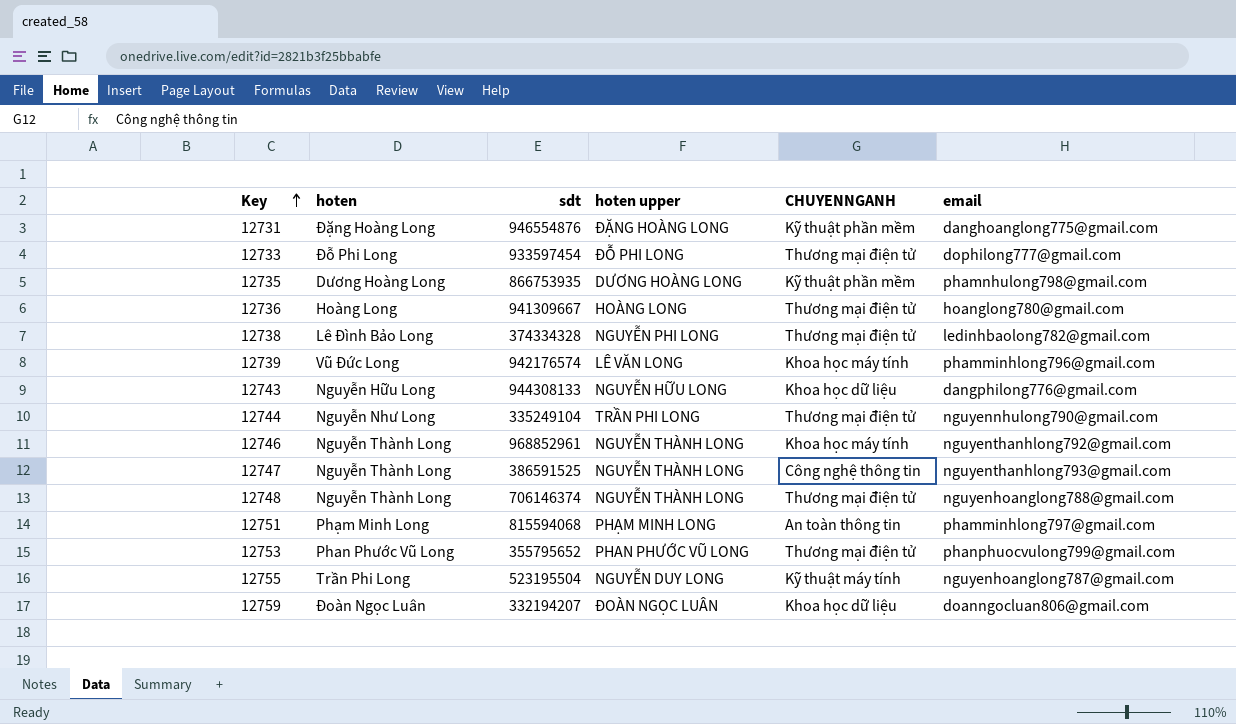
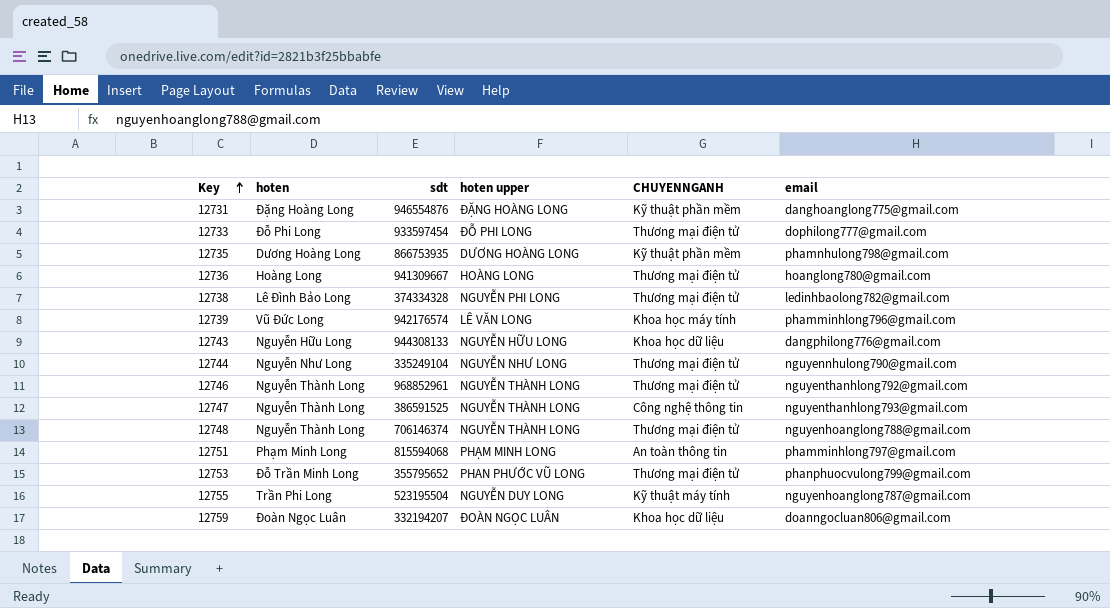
12744 | hoten upper: TRẦN PHI LONG -> NGUYỄN NHƯ LONG
12746 | CHUYENNGANH: Khoa học máy tính -> Thương mại điện tử
12753 | hoten: Phan Phước Vũ Long -> Đỗ Trần Minh Long

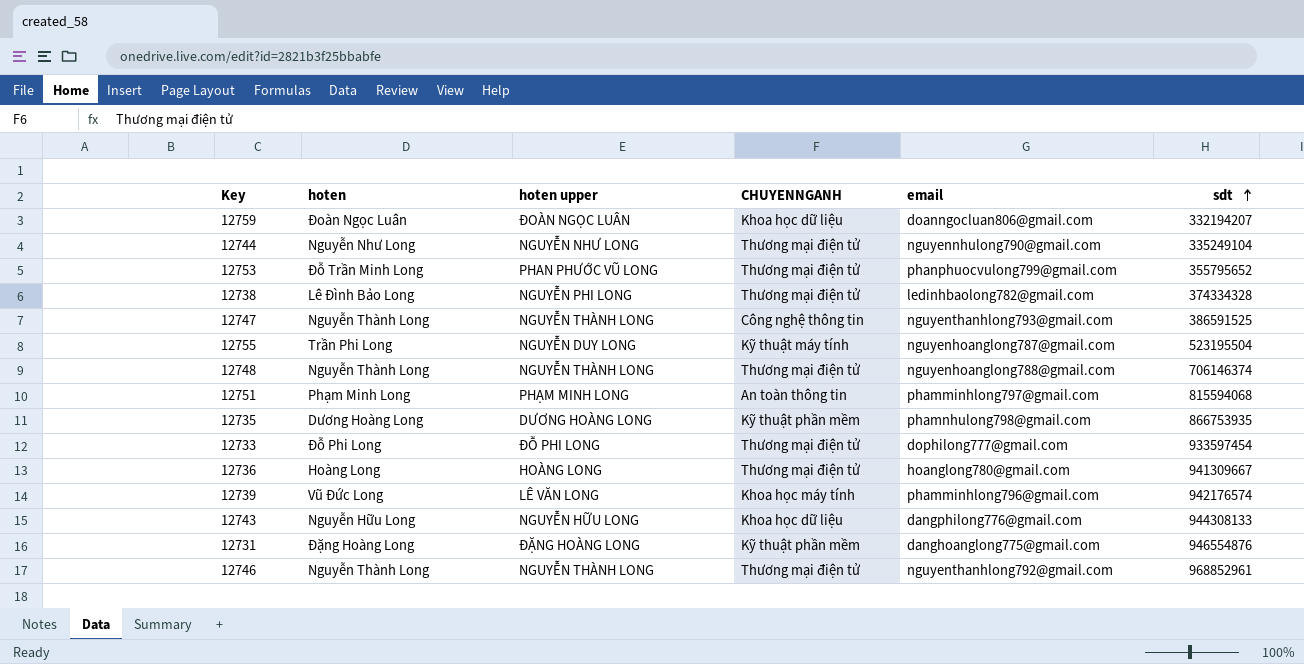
row order: Key ascending -> sdt ascending
column sdt | position: 3 -> 6

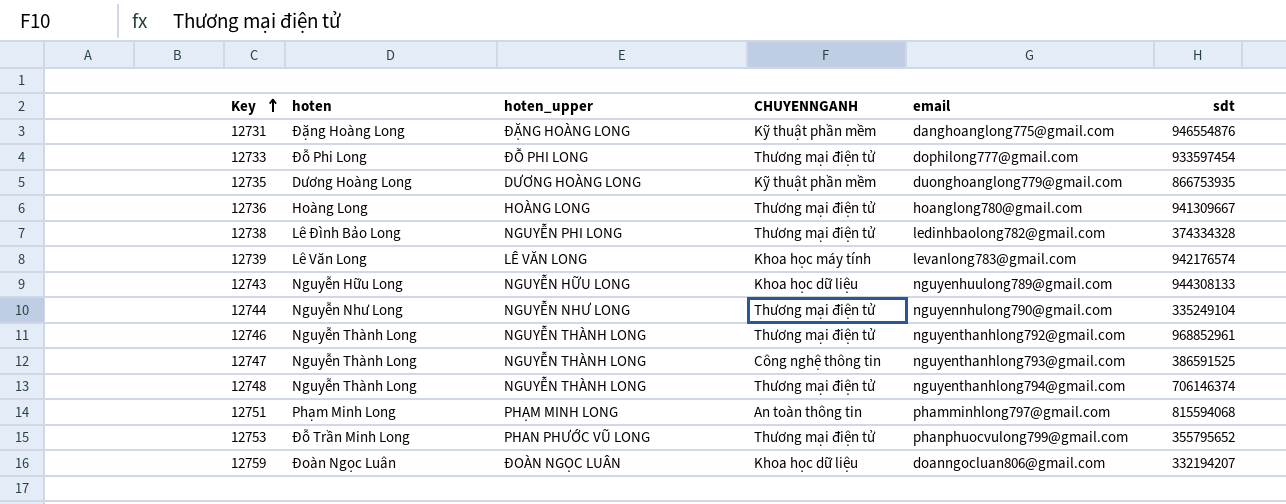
row order: sdt ascending -> Key ascending
column name: hoten upper -> hoten_upper
row 12755: Trần Phi Long | NGUYỄN DUY LONG | Kỹ thuật máy tính | nguyenhoanglong787@gmail.com | 523195504 -> none
12735 | email: phamnhulong798@gmail.com -> duonghoanglong779@gmail.com
12739 | hoten: Vũ Đức Long -> Lê Văn Long
12739 | email: phamminhlong796@gmail.com -> levanlong783@gmail.com
12743 | email: dangphilong776@gmail.com -> nguyenhuulong789@gmail.com
12748 | email: nguyenhoanglong788@gmail.com -> nguyenthanhlong794@gmail.com

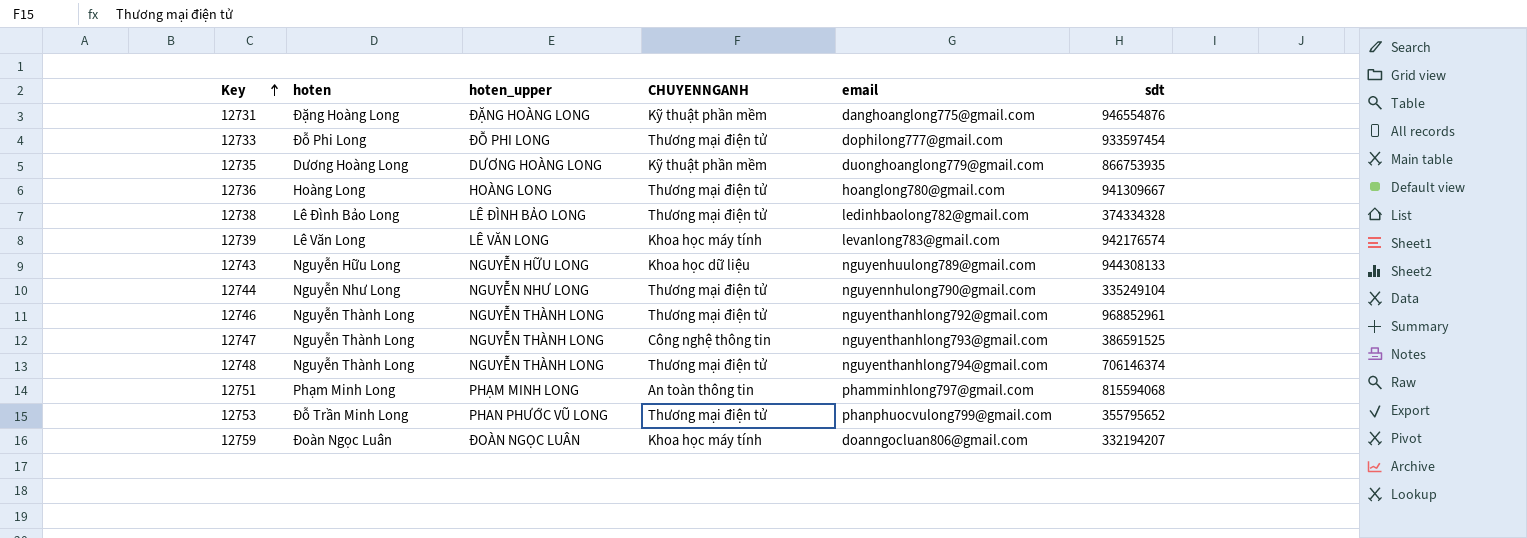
12738 | hoten_upper: NGUYỄN PHI LONG -> LÊ ĐÌNH BẢO LONG
12759 | CHUYENNGANH: Khoa học dữ liệu -> Khoa học máy tính

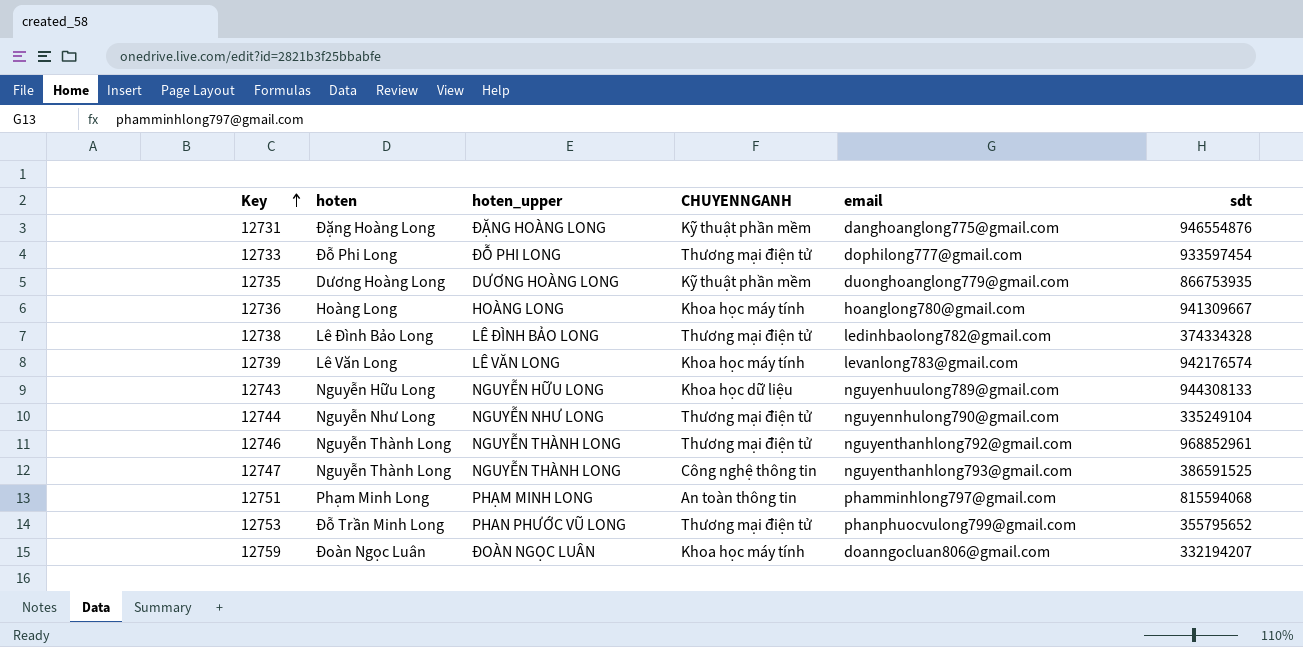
row 12748: Nguyễn Thành Long | NGUYỄN THÀNH LONG | Thương mại điện tử | nguyenthanhlong794@gmail.com | 706146374 -> none
12736 | CHUYENNGANH: Thương mại điện tử -> Khoa học máy tính

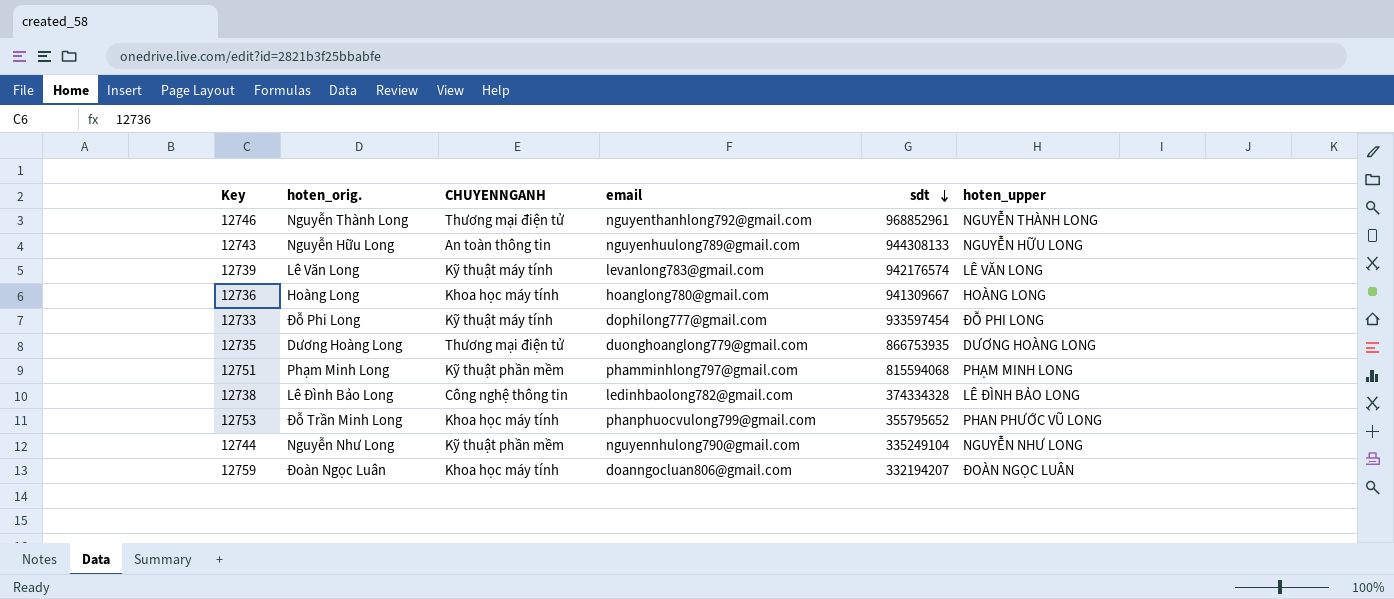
row order: Key ascending -> sdt descending
column name: hoten -> hoten_orig.
column hoten_upper | position: 3 -> 6
row 12731: Đặng Hoàng Long | ĐẶNG HOÀNG LONG | Kỹ thuật phần mềm | danghoanglong775@gmail.com | 946554876 -> none
row 12747: Nguyễn Thành Long | NGUYỄN THÀNH LONG | Công nghệ thông tin | nguyenthanhlong793@gmail.com | 386591525 -> none
12743 | CHUYENNGANH: Khoa học dữ liệu -> An toàn thông tin
12739 | CHUYENNGANH: Khoa học máy tính -> Kỹ thuật máy tính
12733 | CHUYENNGANH: Thương mại điện tử -> Kỹ thuật máy tính
12735 | CHUYENNGANH: Kỹ thuật phần mềm -> Thương mại điện tử
12751 | CHUYENNGANH: An toàn thông tin -> Kỹ thuật phần mềm
12738 | CHUYENNGANH: Thương mại điện tử -> Công nghệ thông tin
12753 | CHUYENNGANH: Thương mại điện tử -> Khoa học máy tính
12744 | CHUYENNGANH: Thương mại điện tử -> Kỹ thuật phần mềm

